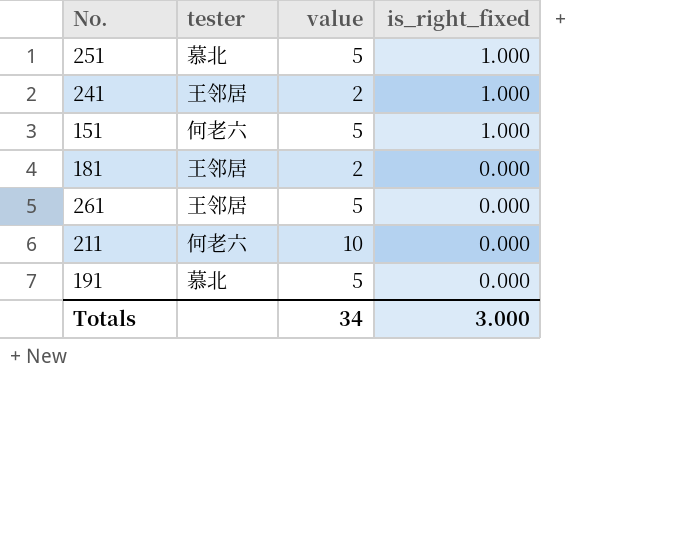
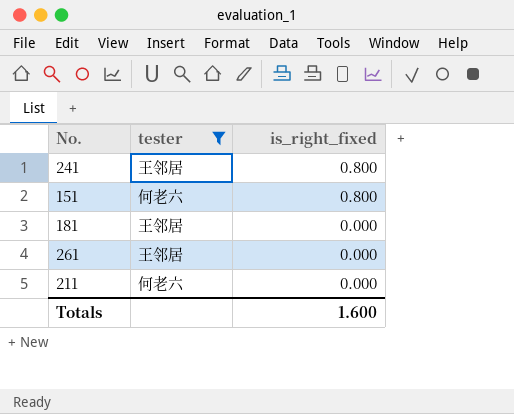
filter: none -> tester != 慕北
column value | position: 3 -> none
241 | is_right_fixed: 1.000 -> 0.800
151 | is_right_fixed: 1.000 -> 0.800
Totals | is_right_fixed: 3.000 -> 1.600

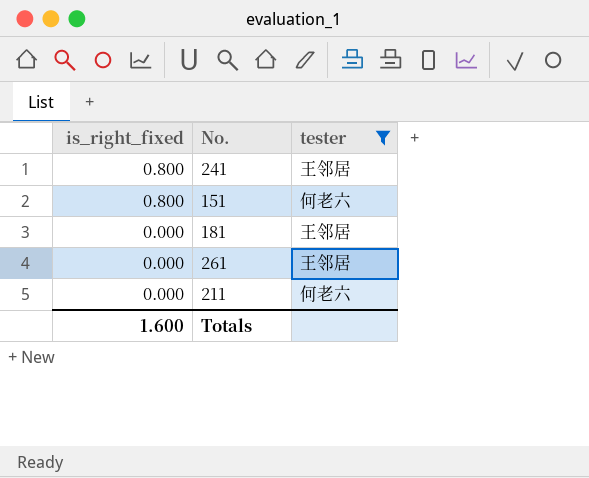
column is_right_fixed | position: 3 -> 1

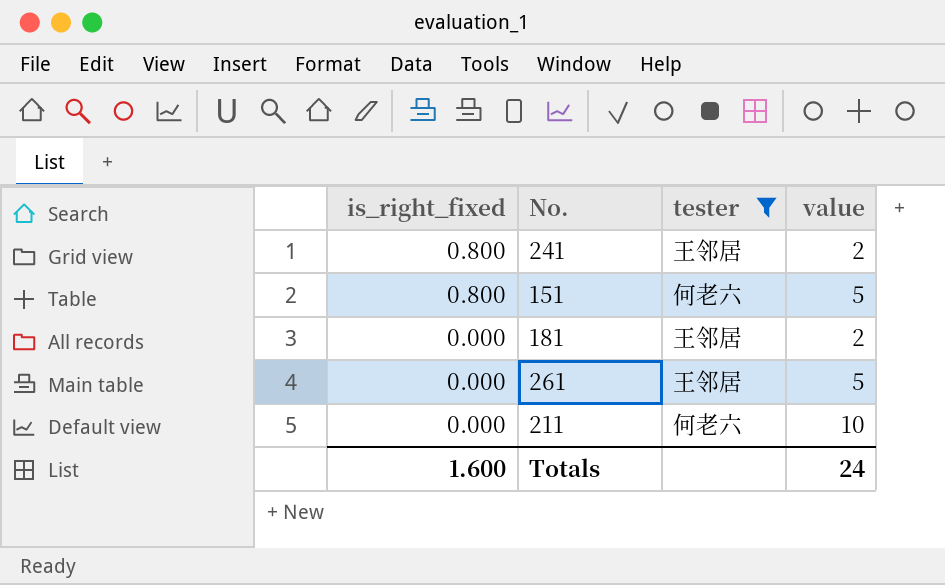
column value | position: none -> 4

